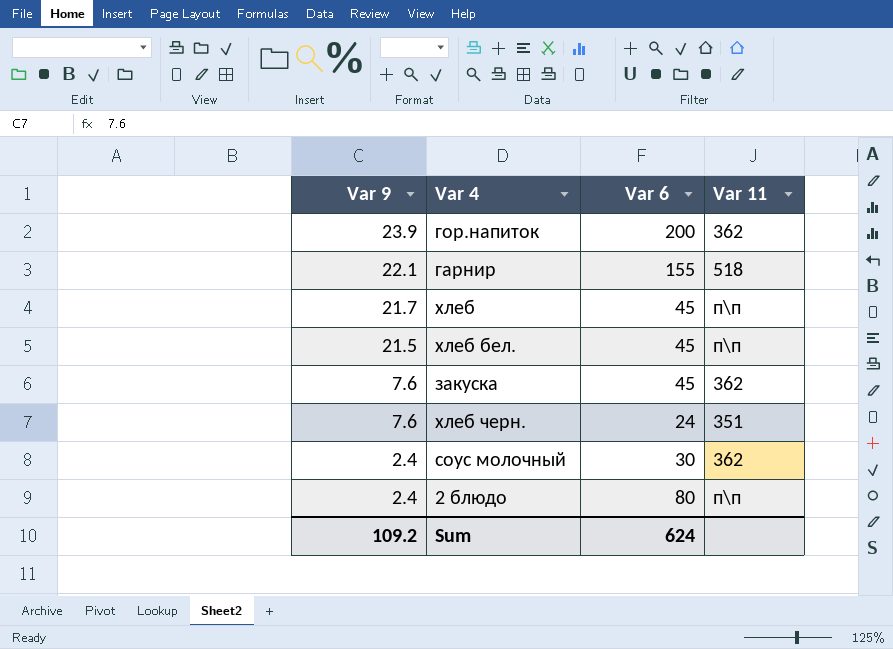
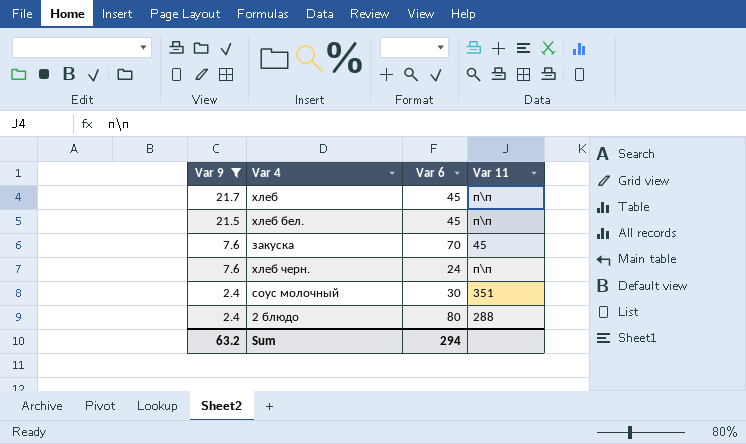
filter: none -> Var 9 <= 21.7
закуска | Var 6: 45 -> 70
закуска | Var 11: 362 -> 45
хлеб черн. | Var 11: 351 -> п\п
соус молочный | Var 11: 362 -> 351
2 блюдо | Var 11: п\п -> 288
Sum | Var 9: 109.2 -> 63.2
Sum | Var 6: 624 -> 294

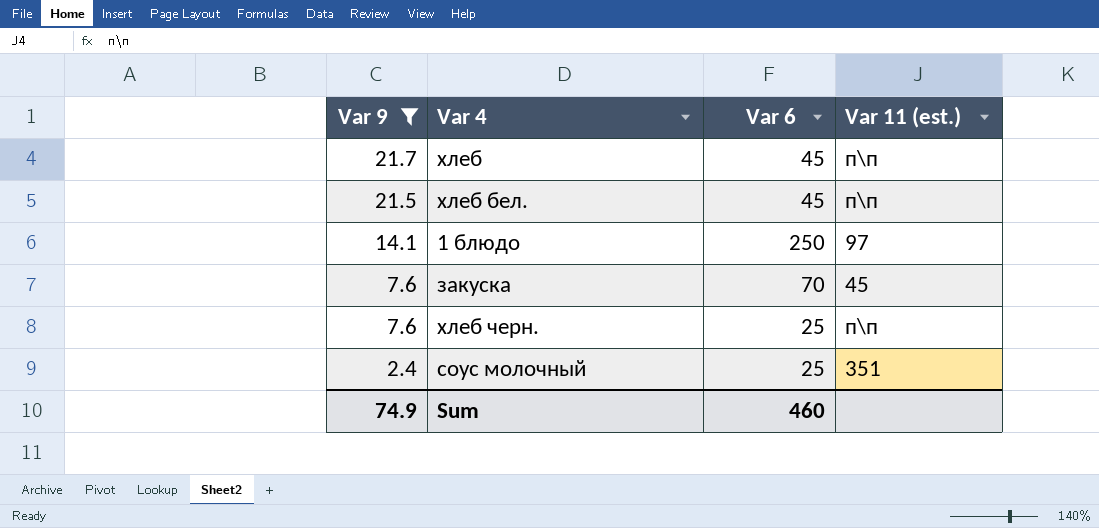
column name: Var 11 -> Var 11 (est.)
row 2 блюдо: 2.4 | 80 | 288 -> none
row 1 блюдо: none -> 14.1 | 250 | 97
хлеб черн. | Var 6: 24 -> 25
соус молочный | Var 6: 30 -> 25
Sum | Var 9: 63.2 -> 74.9
Sum | Var 6: 294 -> 460

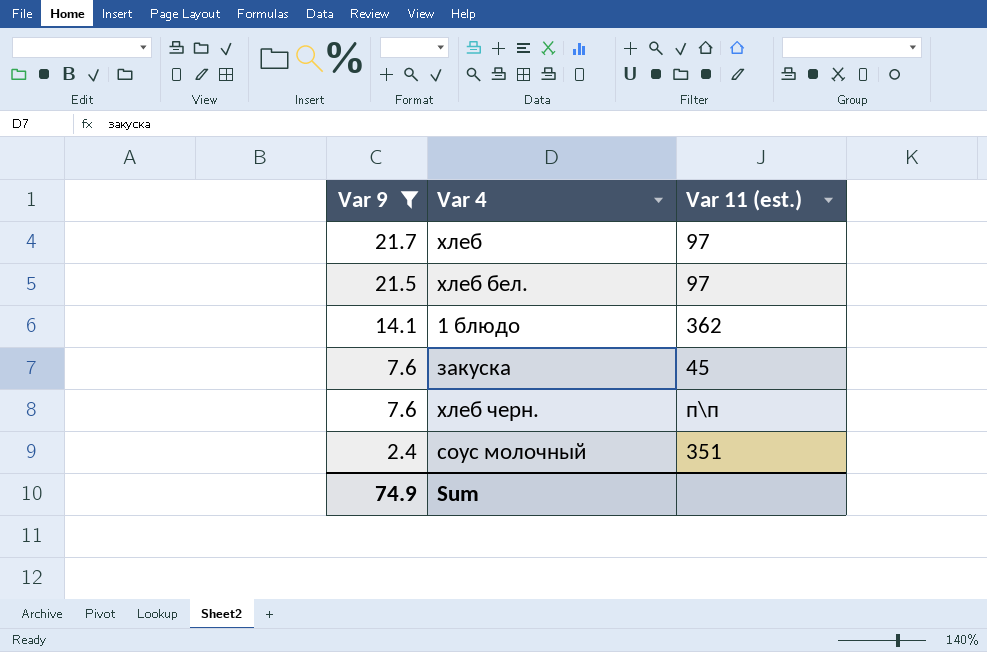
column Var 6 | position: 3 -> none
хлеб | Var 11 (est.): п\п -> 97
хлеб бел. | Var 11 (est.): п\п -> 97
1 блюдо | Var 11 (est.): 97 -> 362

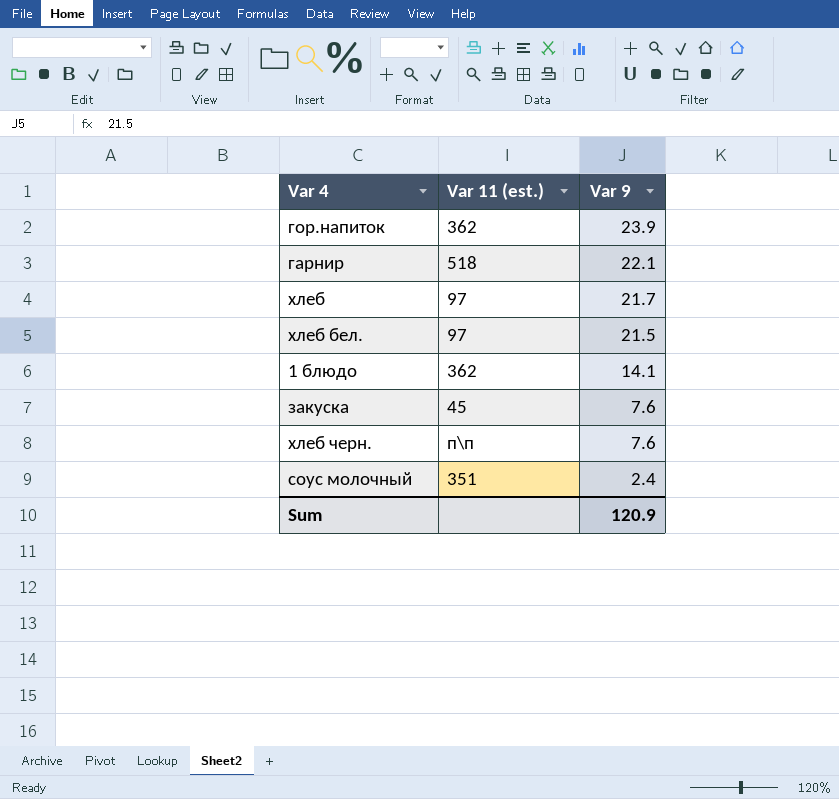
filter: Var 9 <= 21.7 -> none
column Var 9 | position: 1 -> 3
Sum | Var 9: 74.9 -> 120.9

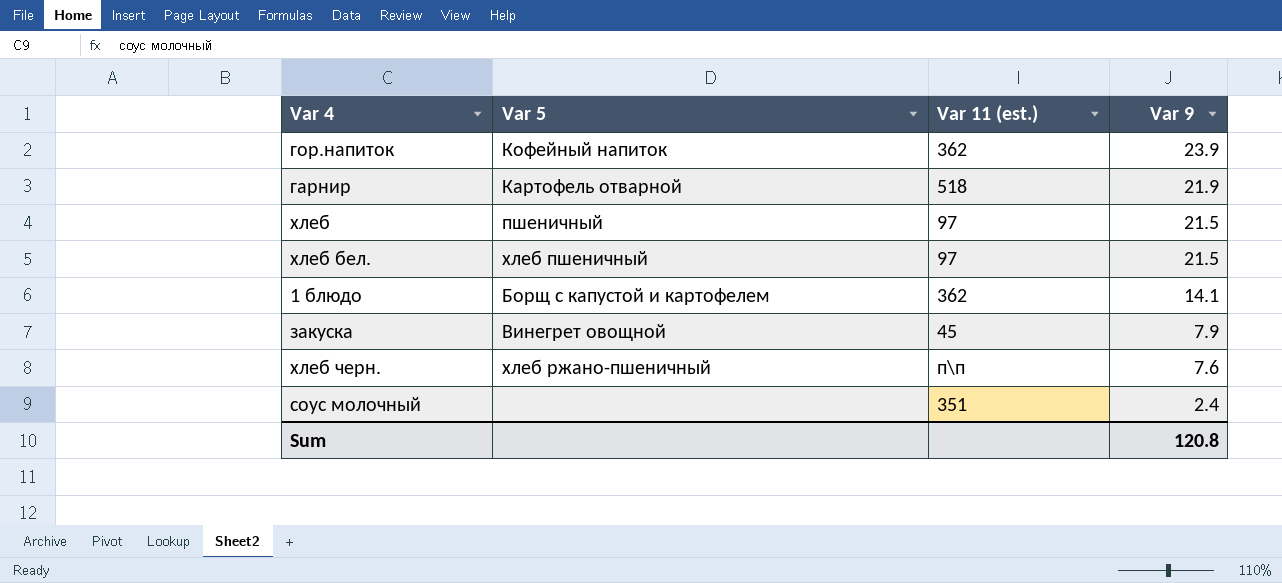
column Var 5 | position: none -> 2
гарнир | Var 9: 22.1 -> 21.9
хлеб | Var 9: 21.7 -> 21.5
закуска | Var 9: 7.6 -> 7.9
Sum | Var 9: 120.9 -> 120.8

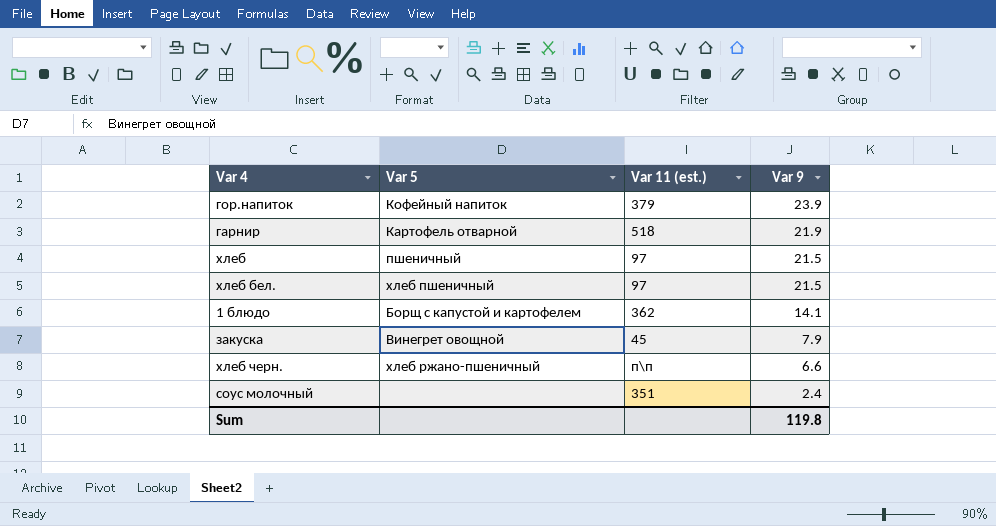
гор.напиток | Var 11 (est.): 362 -> 379
хлеб черн. | Var 9: 7.6 -> 6.6
Sum | Var 9: 120.8 -> 119.8

